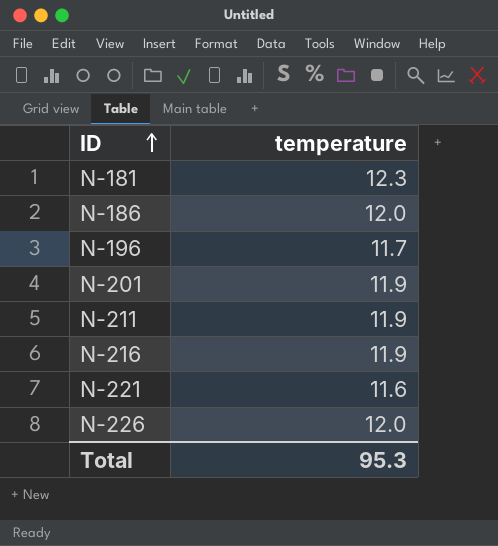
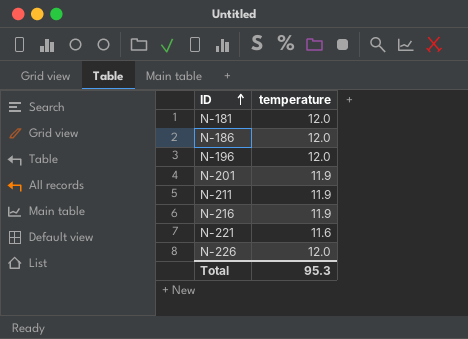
N-181 | temperature: 12.3 -> 12.0
N-196 | temperature: 11.7 -> 12.0

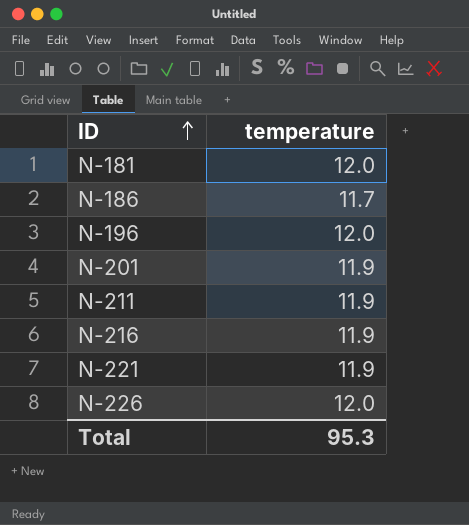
N-186 | temperature: 12.0 -> 11.7
N-221 | temperature: 11.6 -> 11.9

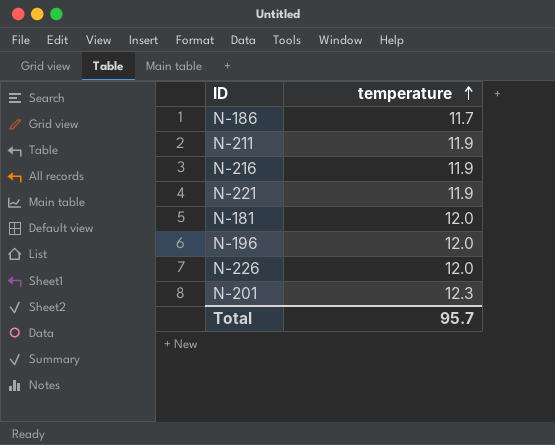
row order: ID ascending -> temperature ascending
N-201 | temperature: 11.9 -> 12.3
Total | temperature: 95.3 -> 95.7

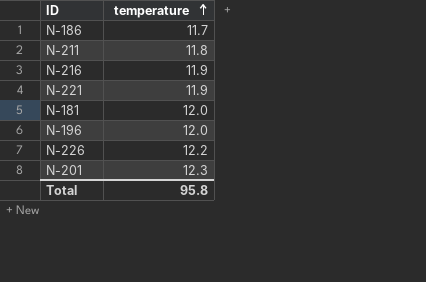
N-211 | temperature: 11.9 -> 11.8
N-226 | temperature: 12.0 -> 12.2
Total | temperature: 95.7 -> 95.8

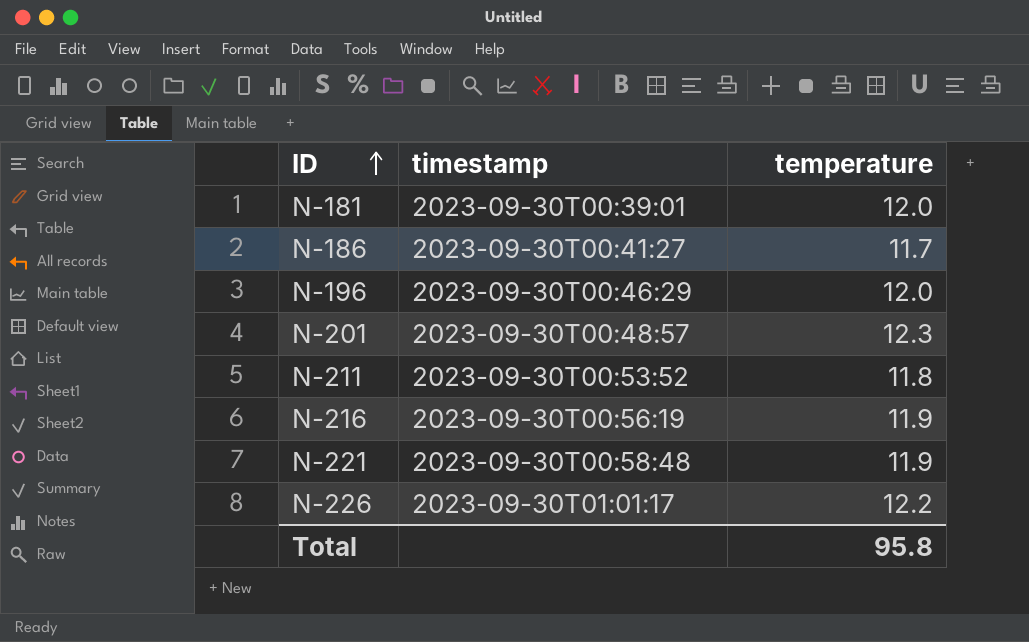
row order: temperature ascending -> ID ascending
column timestamp | position: none -> 2

